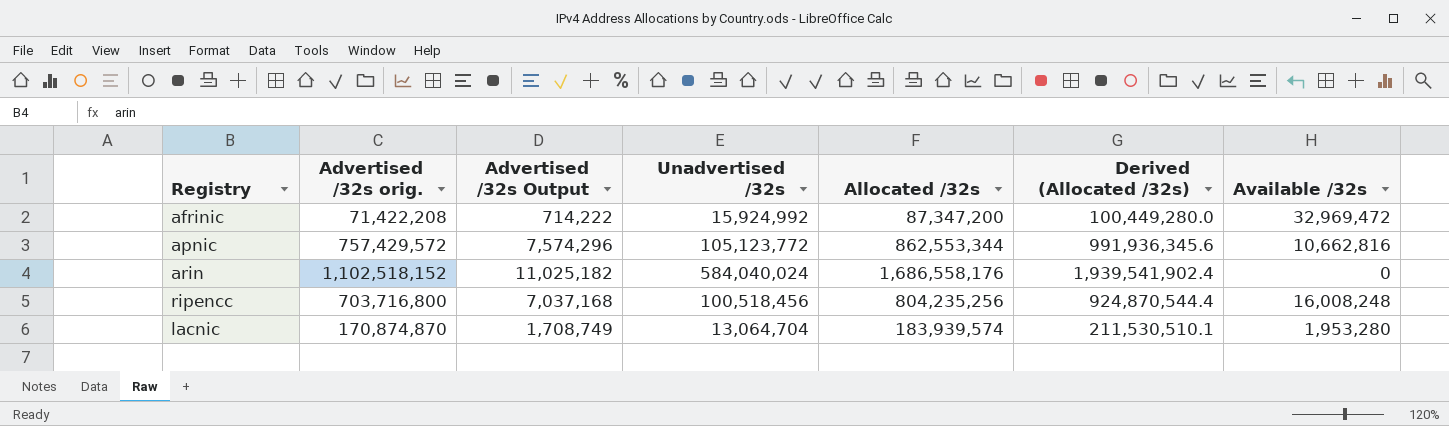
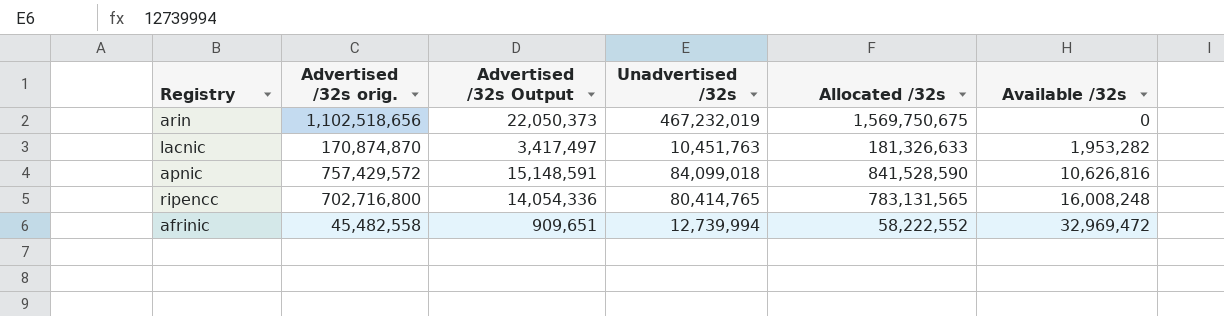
row order: none -> Available /32s ascending
column Derived (Allocated /32s) | formula: [Allocated /32s] * 1.15 -> none
column Advertised /32s Output | formula: [Advertised /32s orig.] * 0.01 -> [Advertised /32s orig.] * 0.02
arin | Advertised /32s orig.: 1,102,518,152 -> 1,102,518,656
arin | Unadvertised /32s: 584,040,024 -> 467,232,019
arin | Allocated /32s: 1,686,558,176 -> 1,569,750,675
lacnic | Unadvertised /32s: 13,064,704 -> 10,451,763
lacnic | Allocated /32s: 183,939,574 -> 181,326,633
lacnic | Available /32s: 1,953,280 -> 1,953,282
apnic | Unadvertised /32s: 105,123,772 -> 84,099,018
apnic | Allocated /32s: 862,553,344 -> 841,528,590
apnic | Available /32s: 10,662,816 -> 10,626,816
ripencc | Advertised /32s orig.: 703,716,800 -> 702,716,800
ripencc | Unadvertised /32s: 100,518,456 -> 80,414,765
ripencc | Allocated /32s: 804,235,256 -> 783,131,565
afrinic | Advertised /32s orig.: 71,422,208 -> 45,482,558
afrinic | Unadvertised /32s: 15,924,992 -> 12,739,994
afrinic | Allocated /32s: 87,347,200 -> 58,222,552

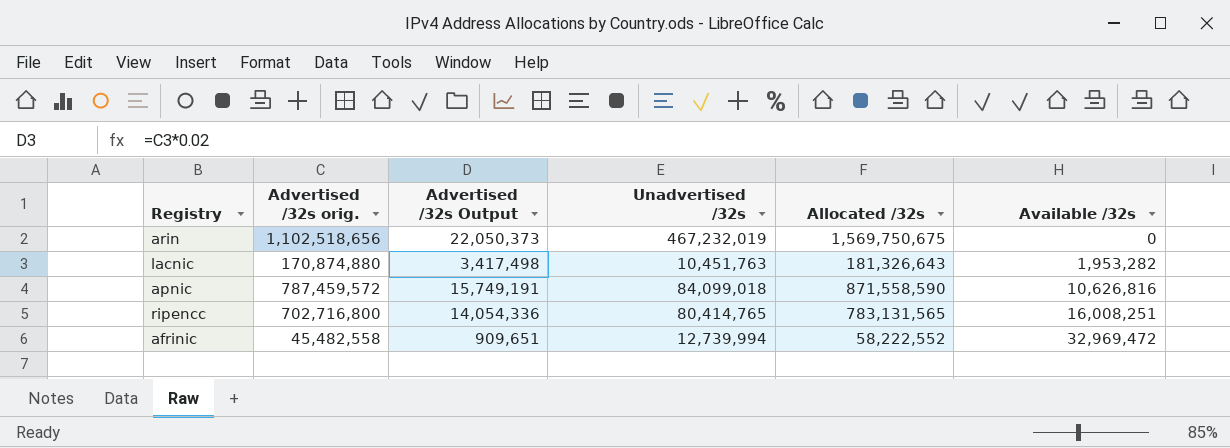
lacnic | Advertised /32s orig.: 170,874,870 -> 170,874,880
lacnic | Advertised /32s Output: 3,417,497 -> 3,417,498
lacnic | Allocated /32s: 181,326,633 -> 181,326,643
apnic | Advertised /32s orig.: 757,429,572 -> 787,459,572
apnic | Advertised /32s Output: 15,148,591 -> 15,749,191
apnic | Allocated /32s: 841,528,590 -> 871,558,590
ripencc | Available /32s: 16,008,248 -> 16,008,251

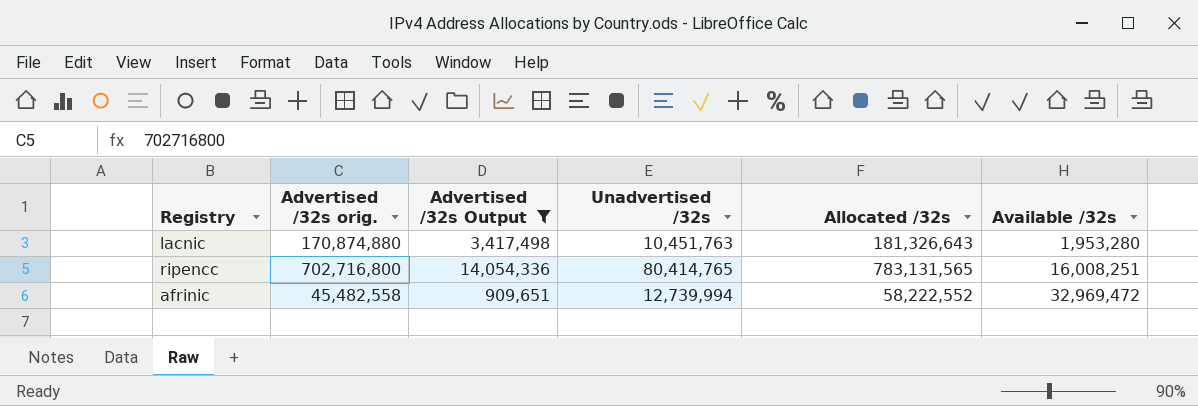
filter: none -> Advertised /32s Output <= 14,054,336
lacnic | Available /32s: 1,953,282 -> 1,953,280

